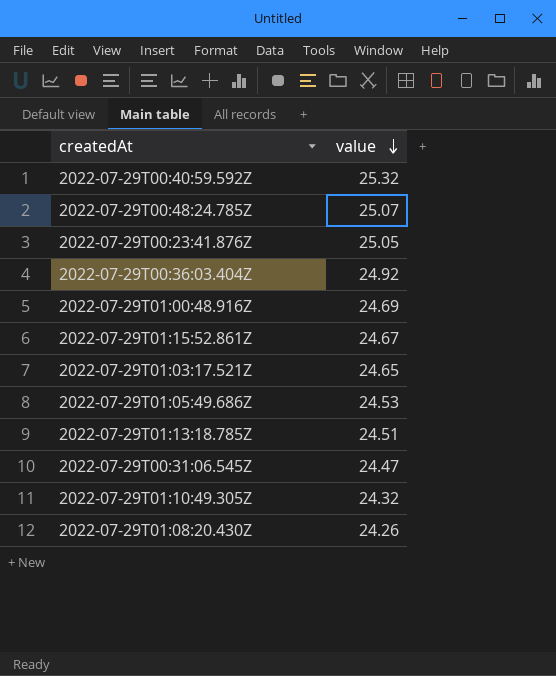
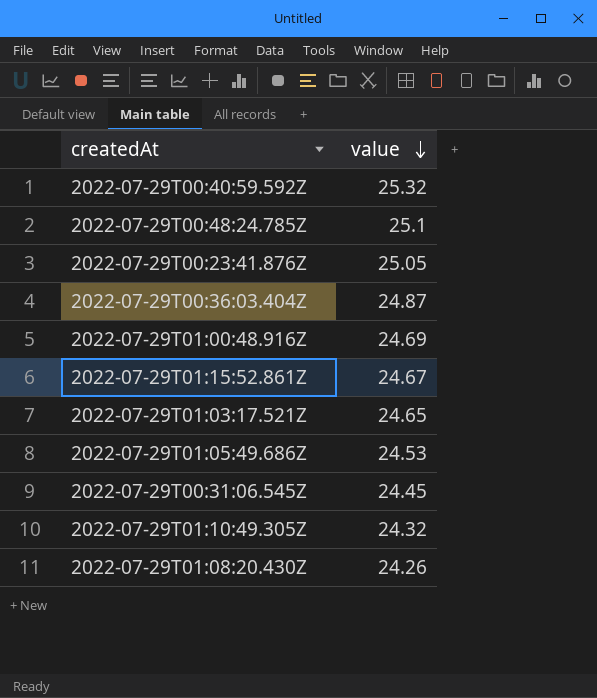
row 2022-07-29T01:13:18.785Z: 24.51 -> none
2022-07-29T00:48:24.785Z | value: 25.07 -> 25.1
2022-07-29T00:36:03.404Z | value: 24.92 -> 24.87
2022-07-29T00:31:06.545Z | value: 24.47 -> 24.45

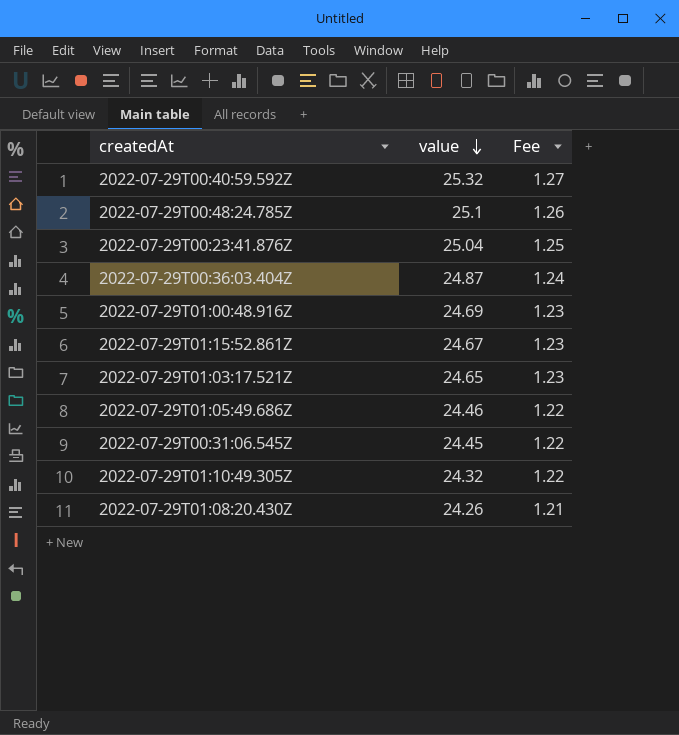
column Fee | formula: none -> [value] * 0.05
2022-07-29T00:23:41.876Z | value: 25.05 -> 25.04
2022-07-29T01:05:49.686Z | value: 24.53 -> 24.46

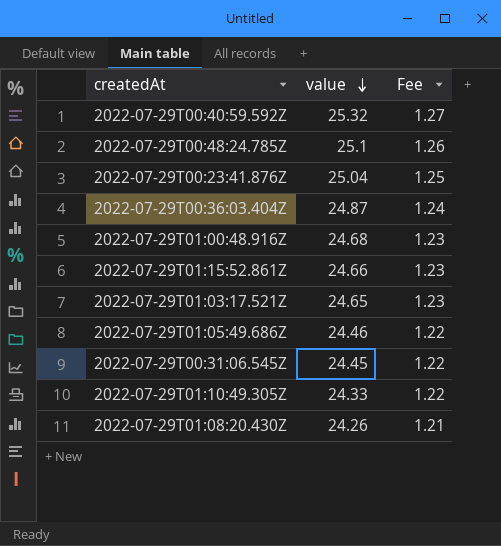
2022-07-29T01:00:48.916Z | value: 24.69 -> 24.68
2022-07-29T01:15:52.861Z | value: 24.67 -> 24.66
2022-07-29T01:10:49.305Z | value: 24.32 -> 24.33

